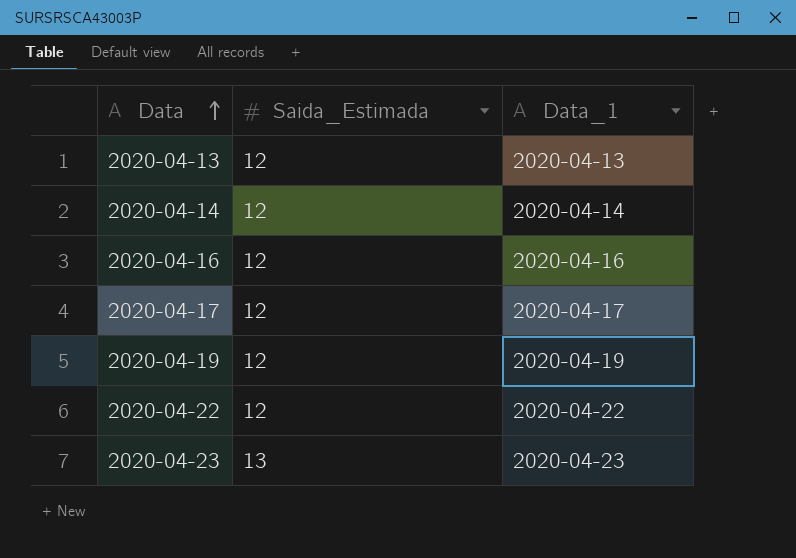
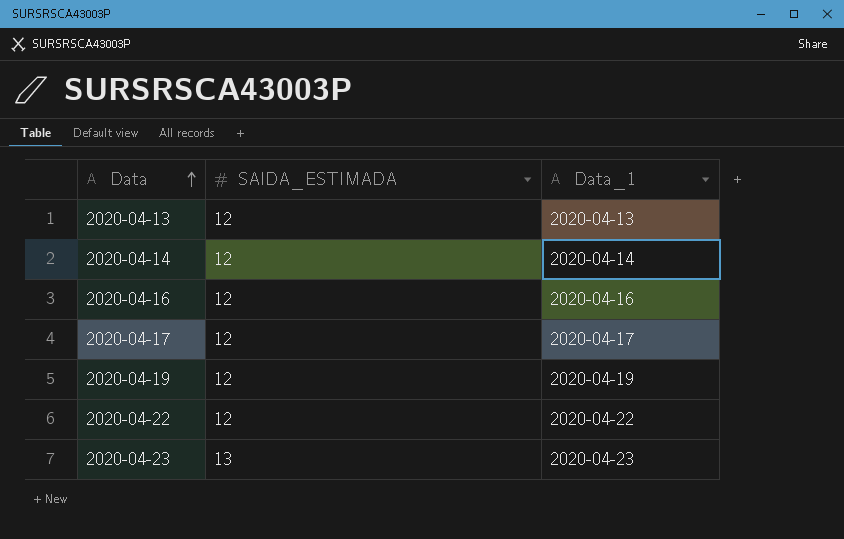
column name: Saida_Estimada -> SAIDA_ESTIMADA

